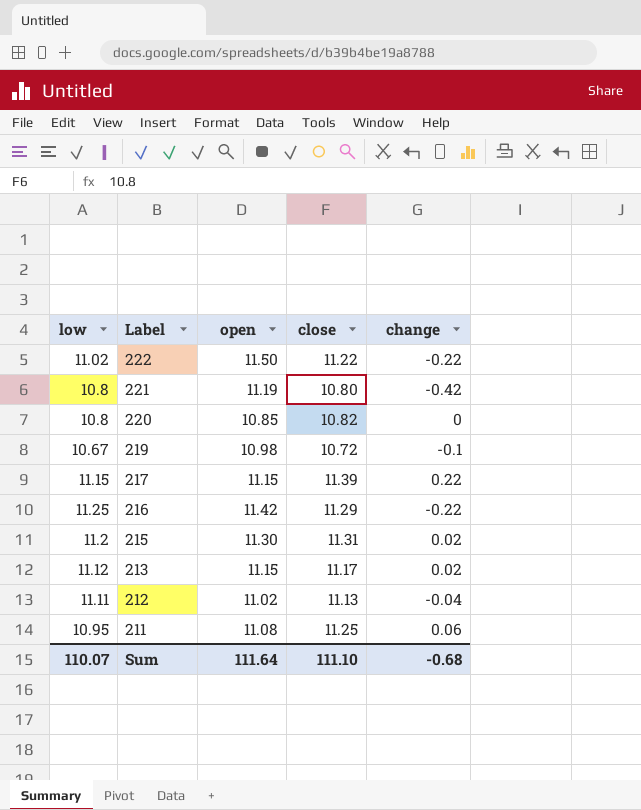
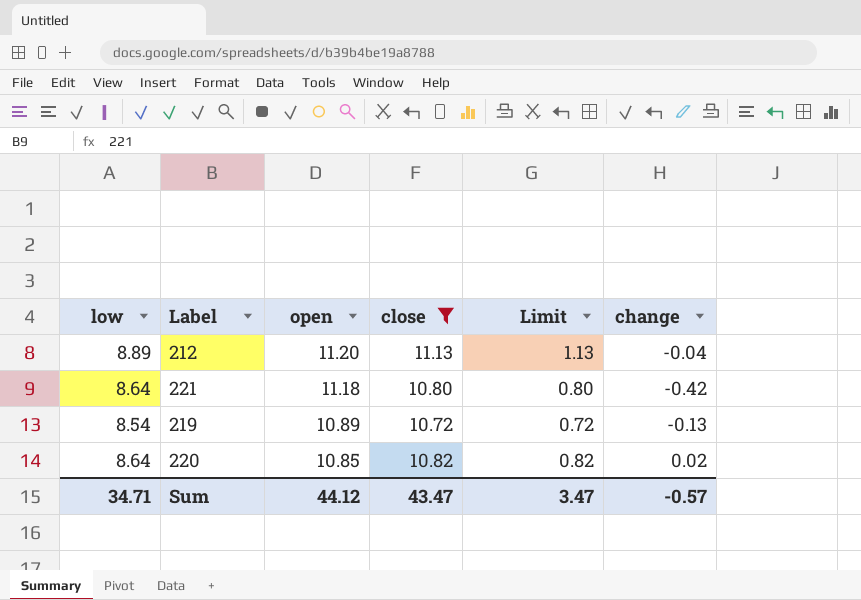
filter: none -> close <= 11.13
row order: Label descending -> open descending
column Limit | formula: none -> [close] - 10
212 | low: 11.11 -> 8.89
212 | open: 11.02 -> 11.20
221 | low: 10.8 -> 8.64
221 | open: 11.19 -> 11.18
219 | low: 10.67 -> 8.54
219 | open: 10.98 -> 10.89
219 | change: -0.1 -> -0.13
220 | low: 10.8 -> 8.64
220 | change: 0 -> 0.02
Sum | low: 110.07 -> 34.71
Sum | open: 111.64 -> 44.12
Sum | close: 111.10 -> 43.47
Sum | change: -0.68 -> -0.57

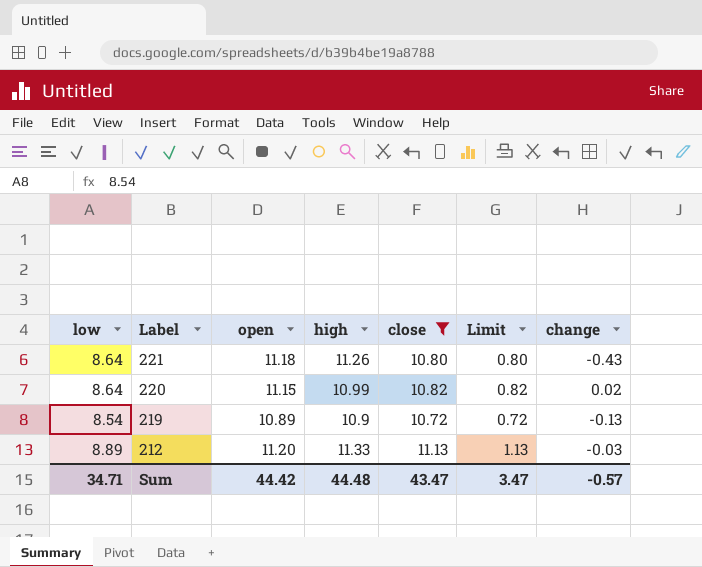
row order: open descending -> Label descending
column high | position: none -> 4
221 | change: -0.42 -> -0.43
220 | open: 10.85 -> 11.15
212 | change: -0.04 -> -0.03
Sum | open: 44.12 -> 44.42

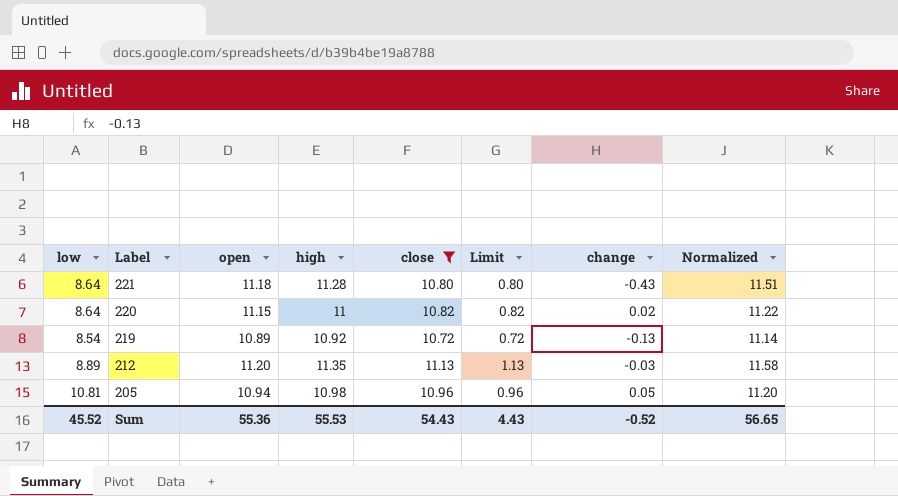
column Normalized | formula: none -> [high] * 1.02
221 | high: 11.26 -> 11.28
220 | high: 10.99 -> 11
219 | high: 10.9 -> 10.92
212 | high: 11.33 -> 11.35
row 205: none -> 10.81 | 10.94 | 10.98 | 10.96 | 0.96 | 0.05 | 11.20
Sum | low: 34.71 -> 45.52
Sum | open: 44.42 -> 55.36
Sum | high: 44.48 -> 55.53
Sum | close: 43.47 -> 54.43
Sum | Limit: 3.47 -> 4.43
Sum | change: -0.57 -> -0.52

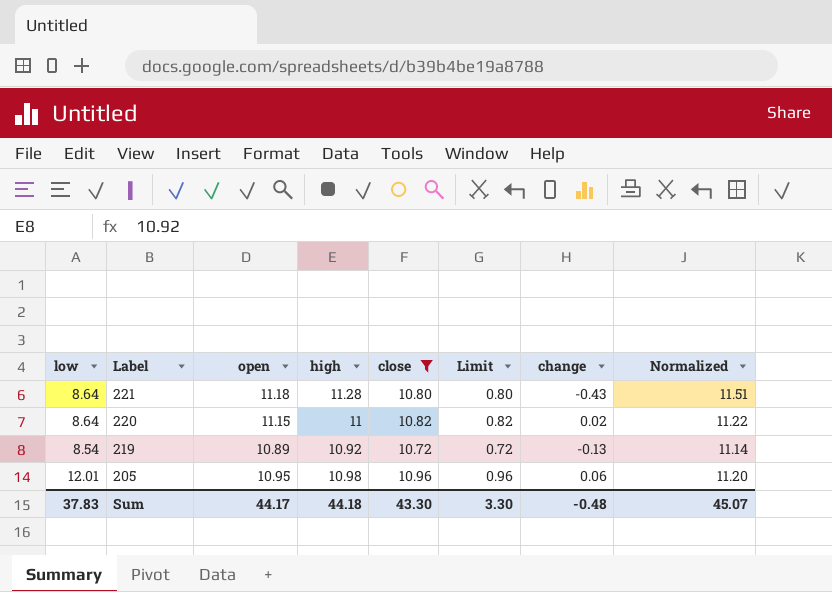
row 212: 8.89 | 11.20 | 11.35 | 11.13 | 1.13 | -0.03 | 11.58 -> none
205 | low: 10.81 -> 12.01
205 | open: 10.94 -> 10.95
205 | change: 0.05 -> 0.06
Sum | low: 45.52 -> 37.83
Sum | open: 55.36 -> 44.17
Sum | high: 55.53 -> 44.18
Sum | close: 54.43 -> 43.30
Sum | Limit: 4.43 -> 3.30
Sum | change: -0.52 -> -0.48
Sum | Normalized: 56.65 -> 45.07

